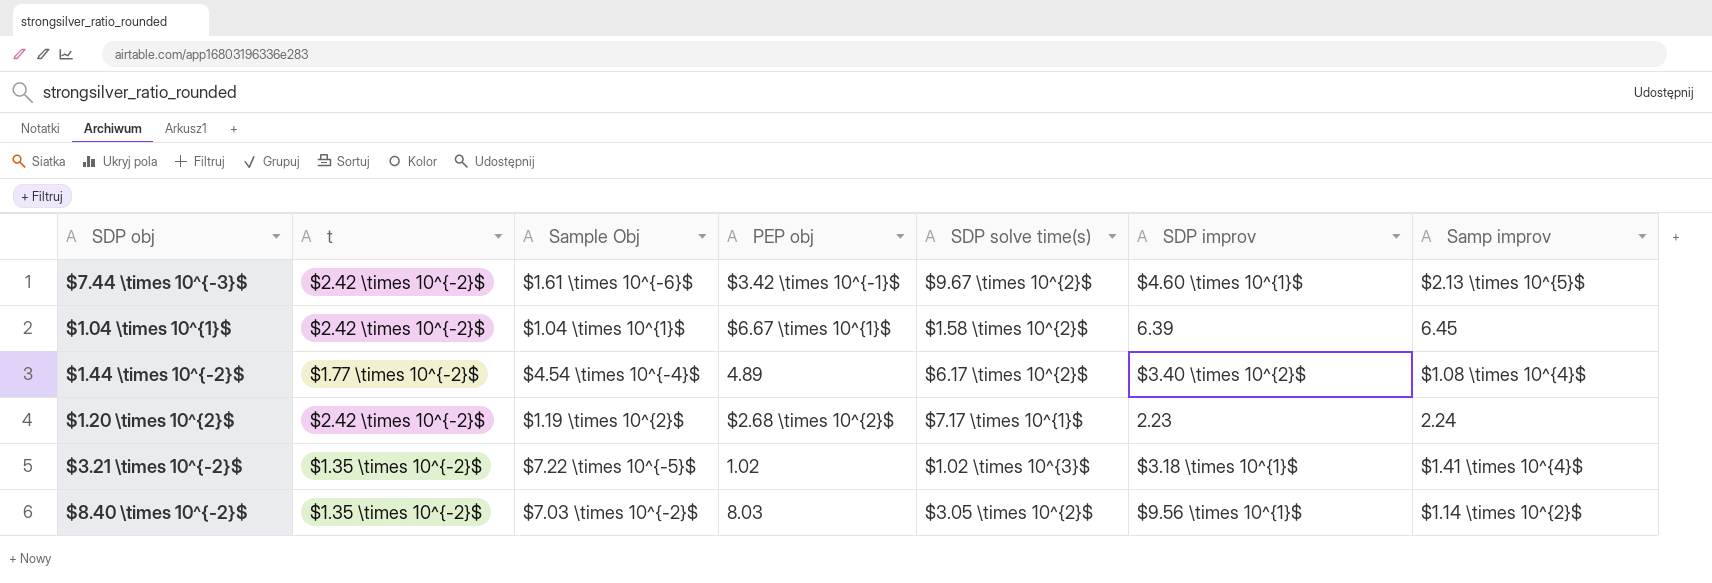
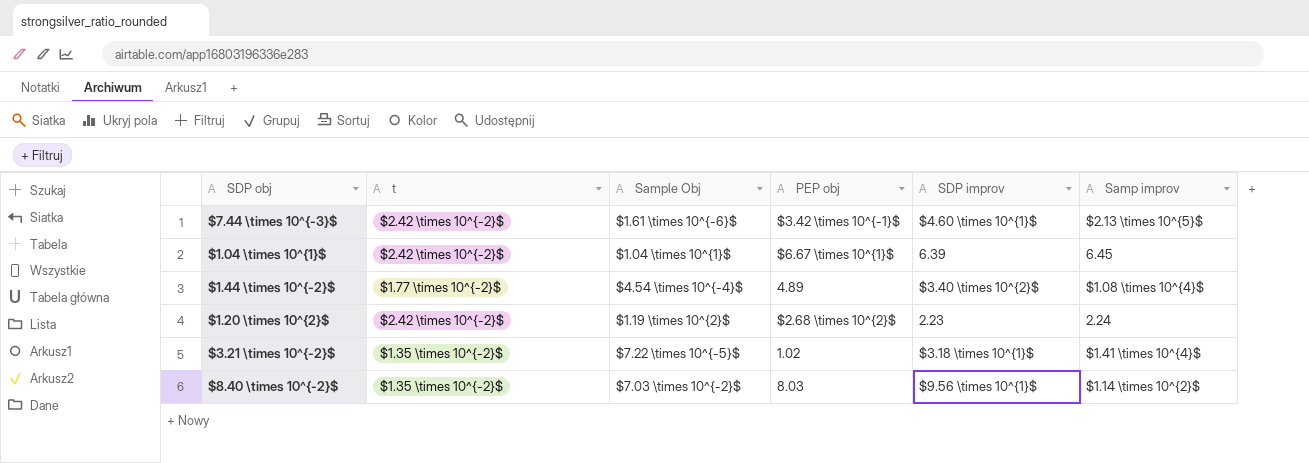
column SDP solve time(s) | position: 5 -> none

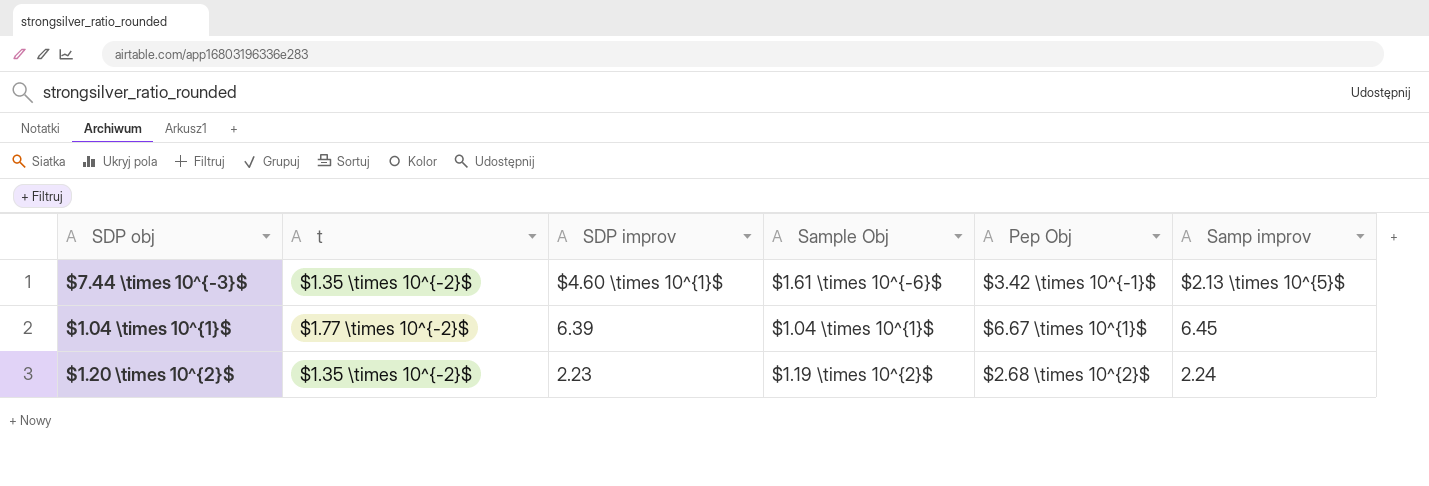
column SDP improv | position: 5 -> 3
column name: PEP obj -> Pep Obj
row $1.44 \times 10^{-2}$: $1.77 \times 10^{-2}$ | $4.54 \times 10^{-4}$ | 4.89 | $3.40 \times 10^{2}$ | $1.08 \times 10^{4}$ -> none
row $3.21 \times 10^{-2}$: $1.35 \times 10^{-2}$ | $7.22 \times 10^{-5}$ | 1.02 | $3.18 \times 10^{1}$ | $1.41 \times 10^{4}$ -> none
row $8.40 \times 10^{-2}$: $1.35 \times 10^{-2}$ | $7.03 \times 10^{-2}$ | 8.03 | $9.56 \times 10^{1}$ | $1.14 \times 10^{2}$ -> none
$7.44 \times 10^{-3}$ | t: $2.42 \times 10^{-2}$ -> $1.35 \times 10^{-2}$
$1.04 \times 10^{1}$ | t: $2.42 \times 10^{-2}$ -> $1.77 \times 10^{-2}$
$1.20 \times 10^{2}$ | t: $2.42 \times 10^{-2}$ -> $1.35 \times 10^{-2}$

